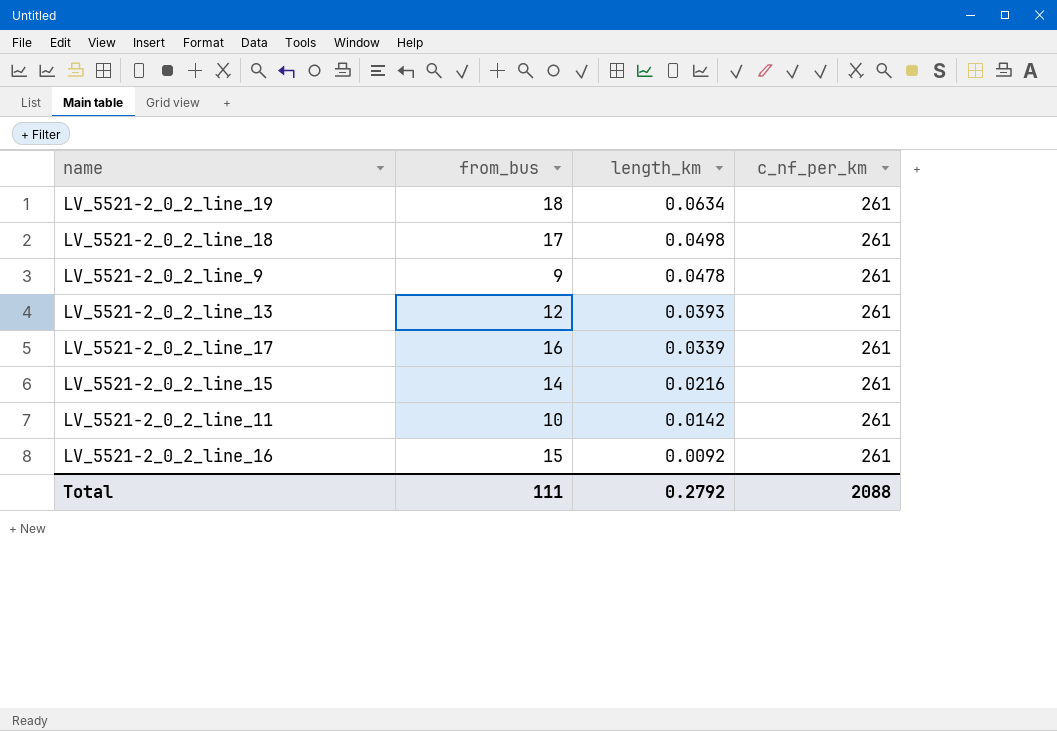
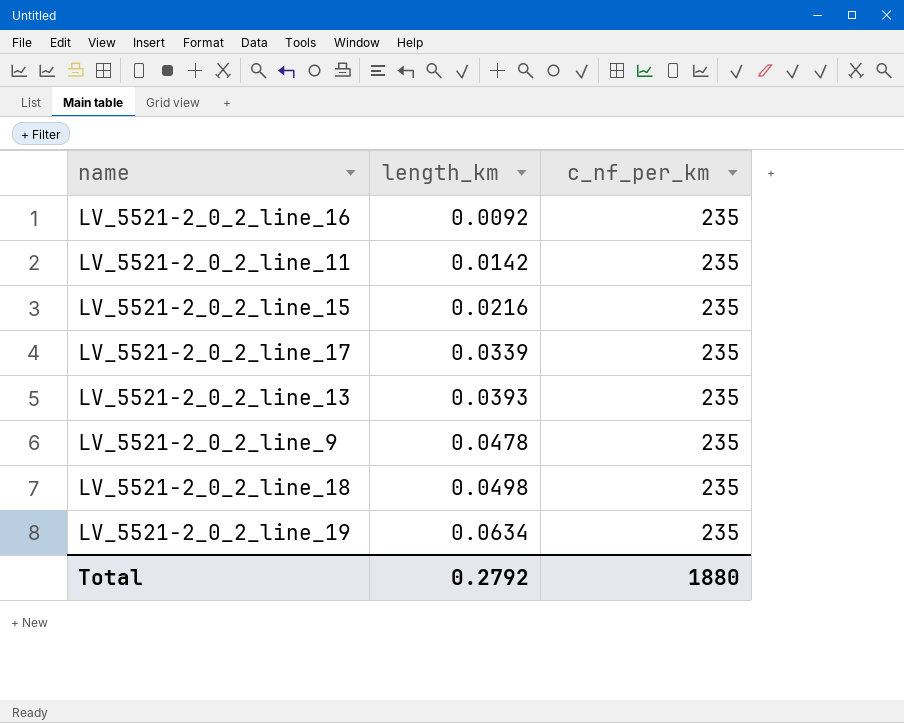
row order: length_km descending -> length_km ascending
column from_bus | position: 2 -> none
LV_5521-2_0_2_line_16 | c_nf_per_km: 261 -> 235
LV_5521-2_0_2_line_11 | c_nf_per_km: 261 -> 235
LV_5521-2_0_2_line_15 | c_nf_per_km: 261 -> 235
LV_5521-2_0_2_line_17 | c_nf_per_km: 261 -> 235
LV_5521-2_0_2_line_13 | c_nf_per_km: 261 -> 235
LV_5521-2_0_2_line_9 | c_nf_per_km: 261 -> 235
LV_5521-2_0_2_line_18 | c_nf_per_km: 261 -> 235
LV_5521-2_0_2_line_19 | c_nf_per_km: 261 -> 235
Total | c_nf_per_km: 2088 -> 1880

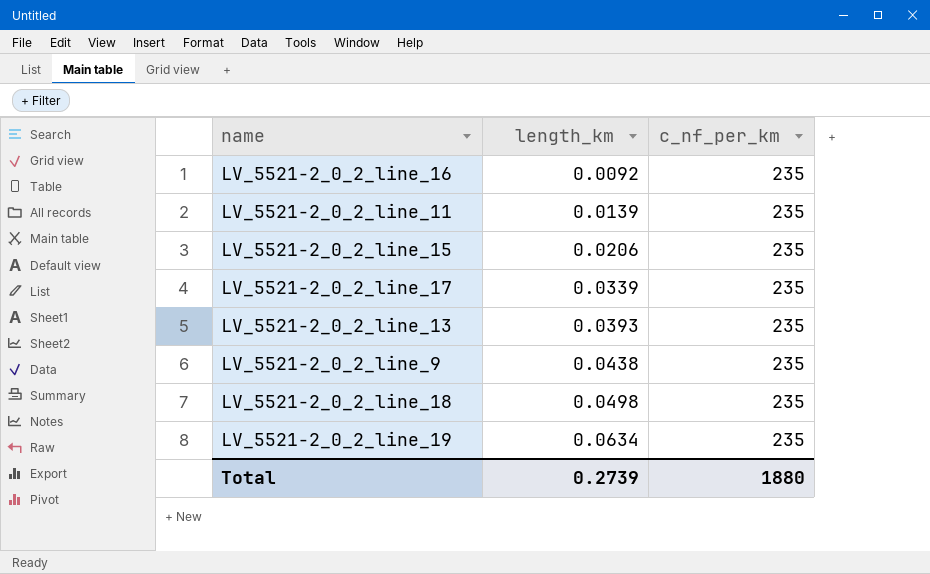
LV_5521-2_0_2_line_11 | length_km: 0.0142 -> 0.0139
LV_5521-2_0_2_line_15 | length_km: 0.0216 -> 0.0206
LV_5521-2_0_2_line_9 | length_km: 0.0478 -> 0.0438
Total | length_km: 0.2792 -> 0.2739

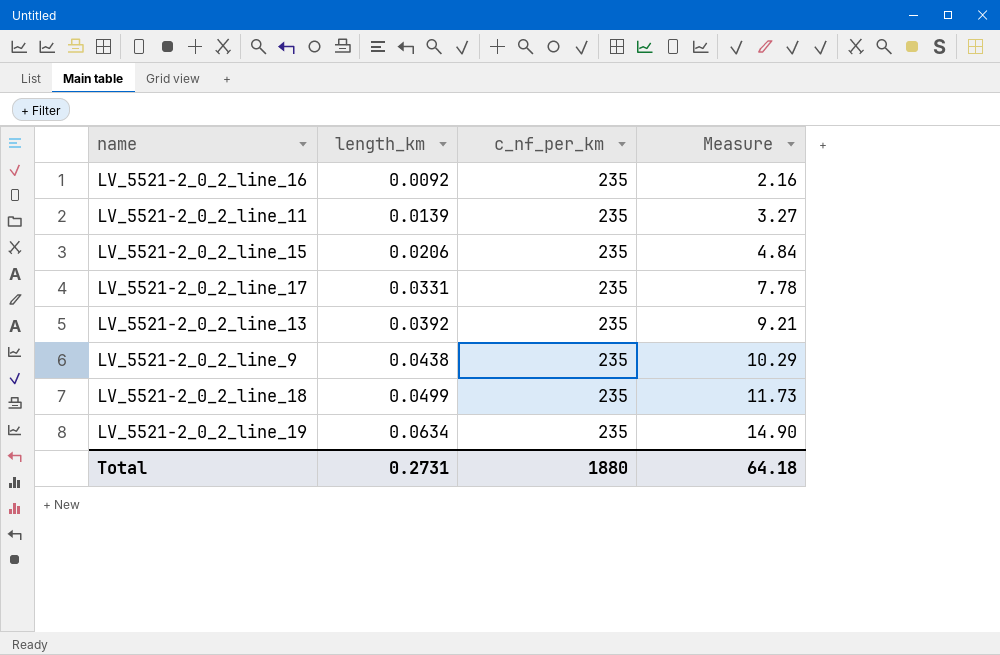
column Measure | formula: none -> [length_km] * [c_nf_per_km]
LV_5521-2_0_2_line_17 | length_km: 0.0339 -> 0.0331
LV_5521-2_0_2_line_13 | length_km: 0.0393 -> 0.0392
LV_5521-2_0_2_line_18 | length_km: 0.0498 -> 0.0499
Total | length_km: 0.2739 -> 0.2731

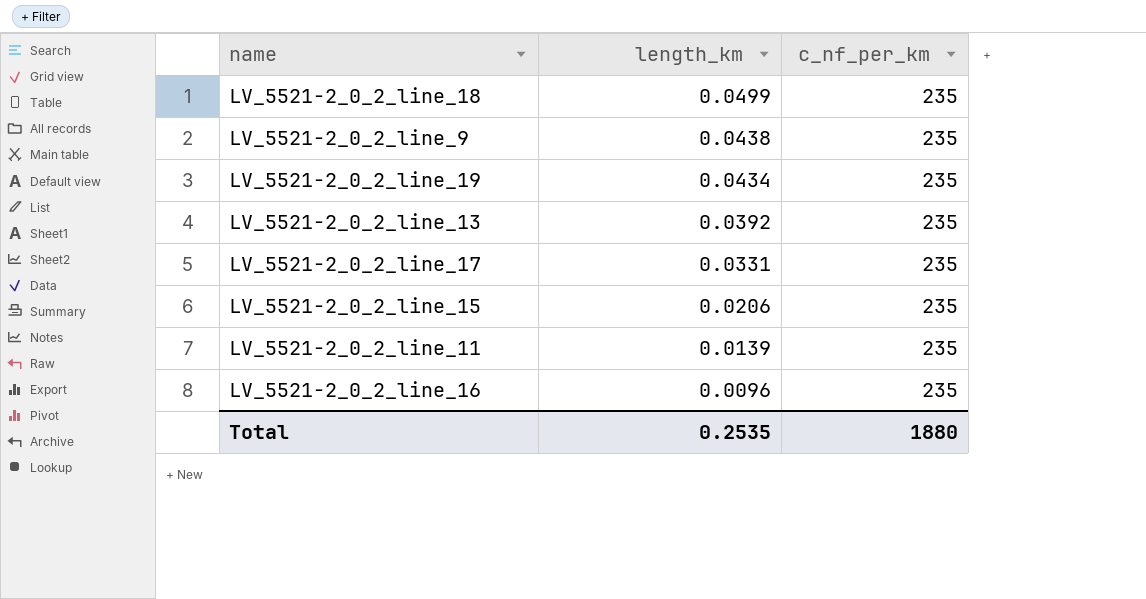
row order: length_km ascending -> length_km descending
column Measure | formula: [length_km] * [c_nf_per_km] -> none
LV_5521-2_0_2_line_19 | length_km: 0.0634 -> 0.0434
LV_5521-2_0_2_line_16 | length_km: 0.0092 -> 0.0096
Total | length_km: 0.2731 -> 0.2535

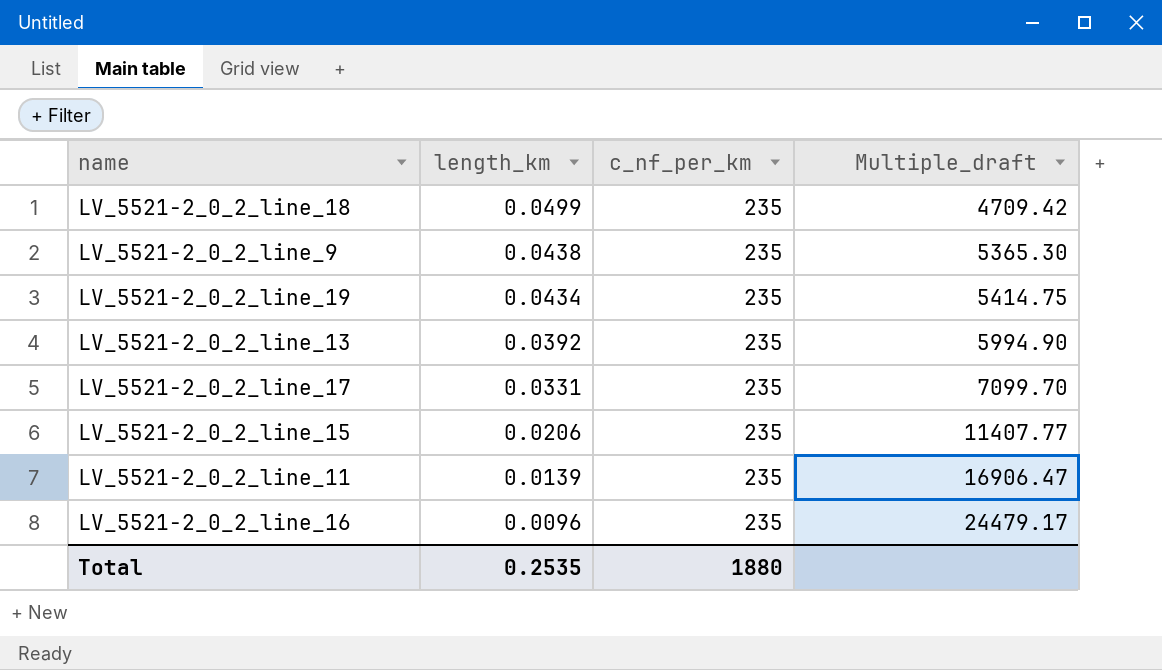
column Multiple_draft | formula: none -> [c_nf_per_km] / [length_km]

